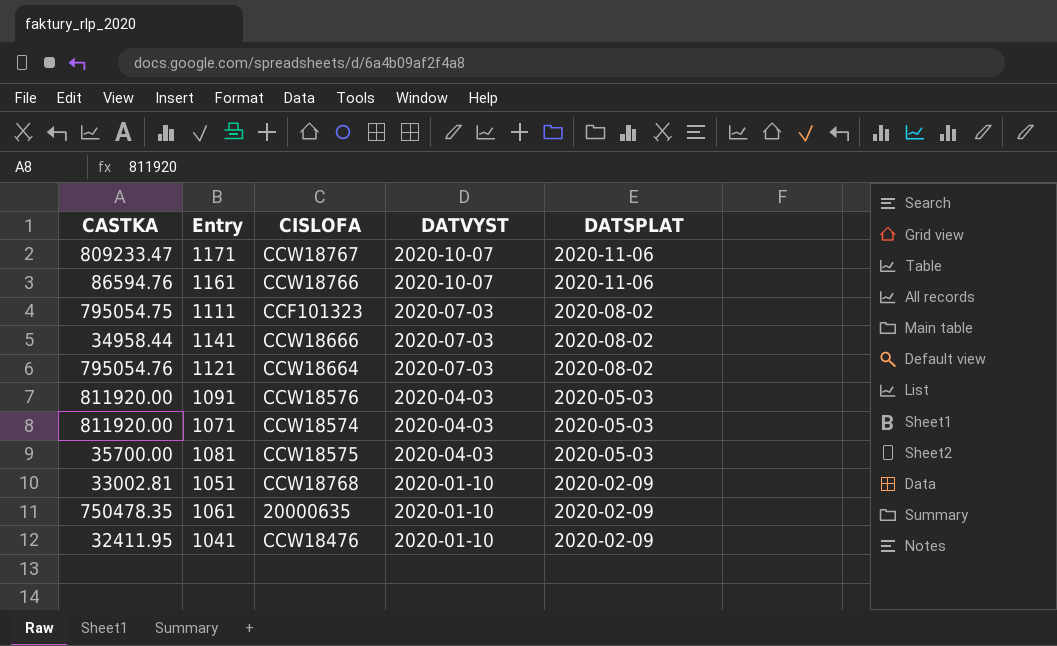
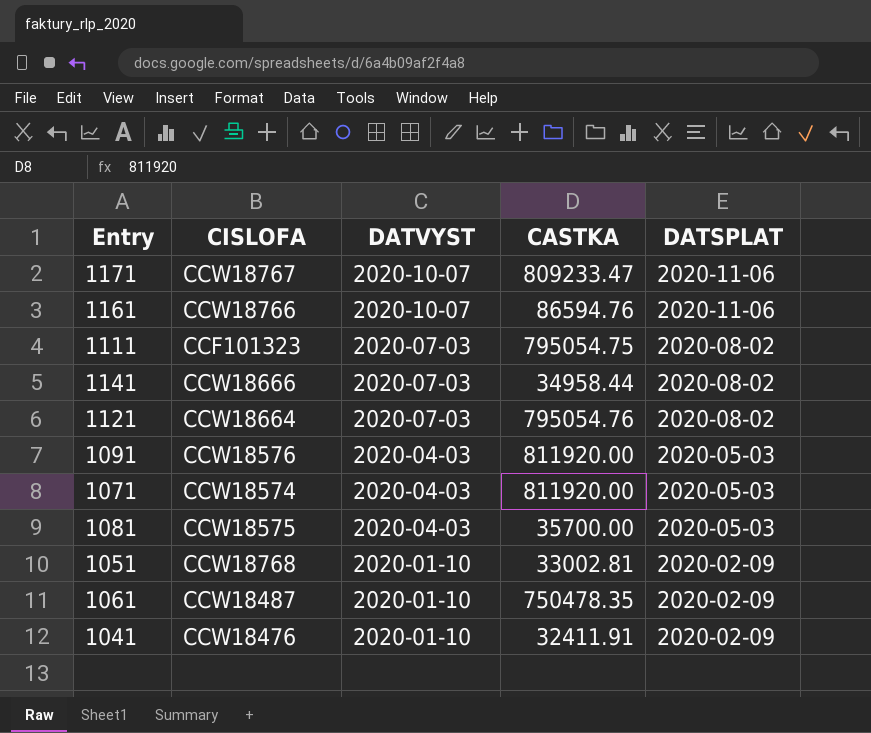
column CASTKA | position: 1 -> 4
1061 | CISLOFA: 20000635 -> CCW18487
1041 | CASTKA: 32411.95 -> 32411.91

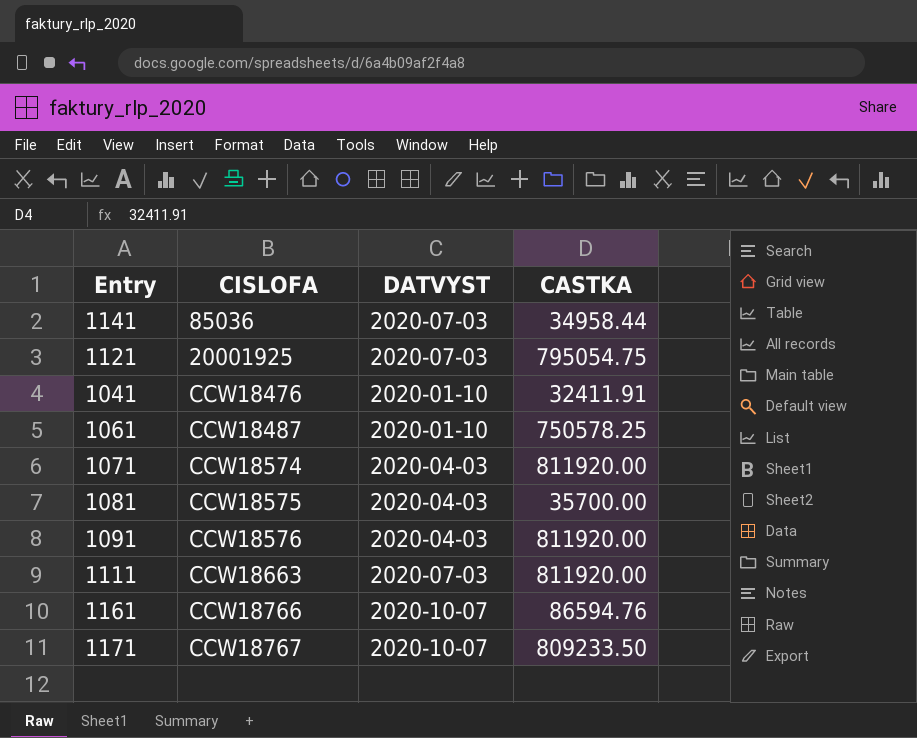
row order: DATVYST descending -> CISLOFA ascending
column DATSPLAT | position: 5 -> none
row 1051: CCW18768 | 2020-01-10 | 33002.81 | 2020-02-09 -> none
1141 | CISLOFA: CCW18666 -> 85036
1121 | CISLOFA: CCW18664 -> 20001925
1121 | CASTKA: 795054.76 -> 795054.75
1061 | CASTKA: 750478.35 -> 750578.25
1111 | CISLOFA: CCF101323 -> CCW18663
1111 | CASTKA: 795054.75 -> 811920.00
1171 | CASTKA: 809233.47 -> 809233.50

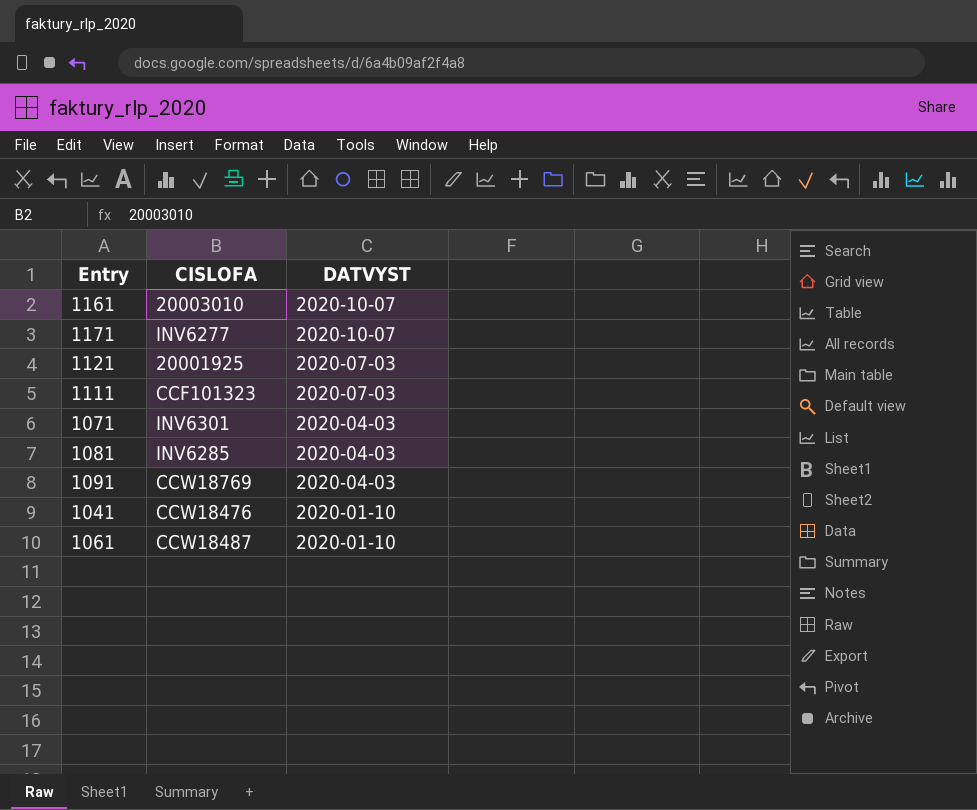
row order: CISLOFA ascending -> DATVYST descending
column CASTKA | position: 4 -> none
row 1141: 85036 | 2020-07-03 | 34958.44 -> none
1161 | CISLOFA: CCW18766 -> 20003010
1171 | CISLOFA: CCW18767 -> INV6277
1111 | CISLOFA: CCW18663 -> CCF101323
1071 | CISLOFA: CCW18574 -> INV6301
1081 | CISLOFA: CCW18575 -> INV6285
1091 | CISLOFA: CCW18576 -> CCW18769

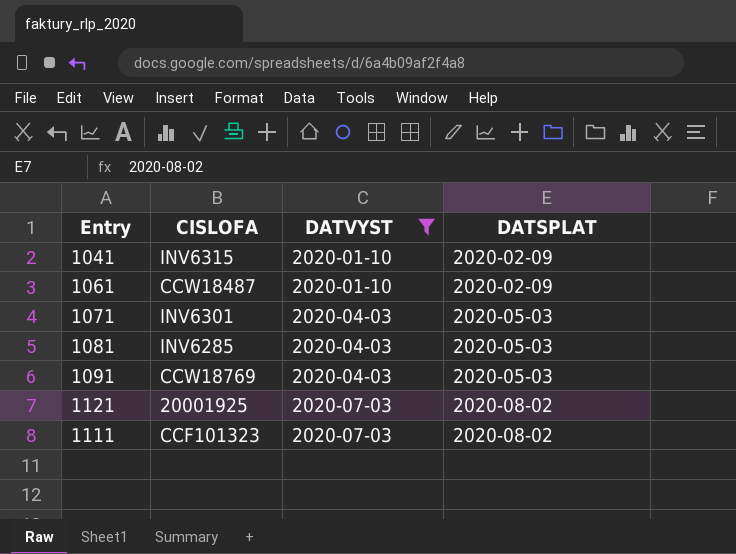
filter: none -> DATVYST != 2020-10-07
row order: DATVYST descending -> DATVYST ascending
column DATSPLAT | position: none -> 4
1041 | CISLOFA: CCW18476 -> INV6315

